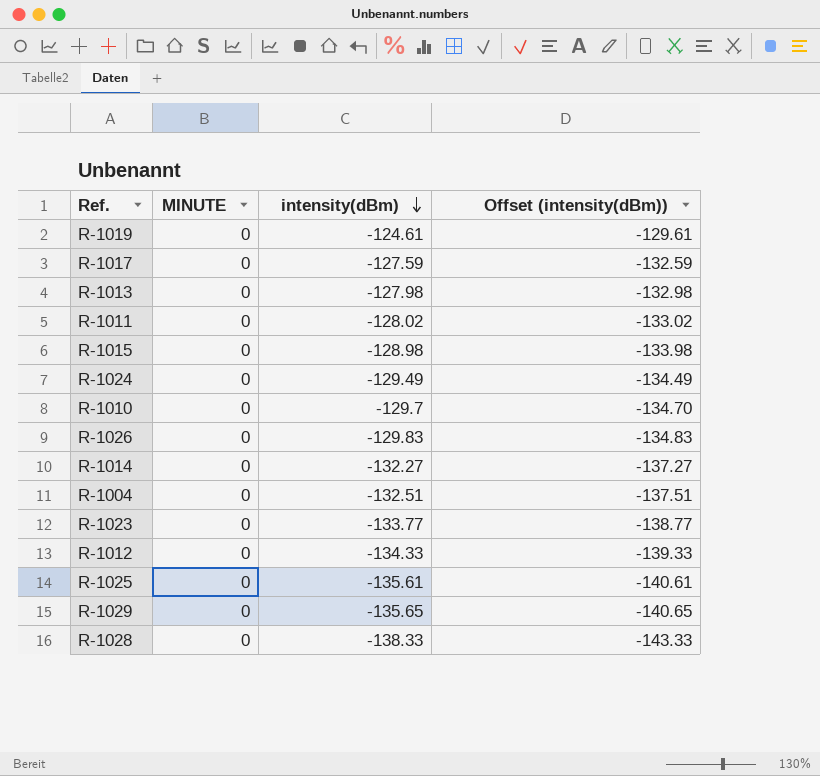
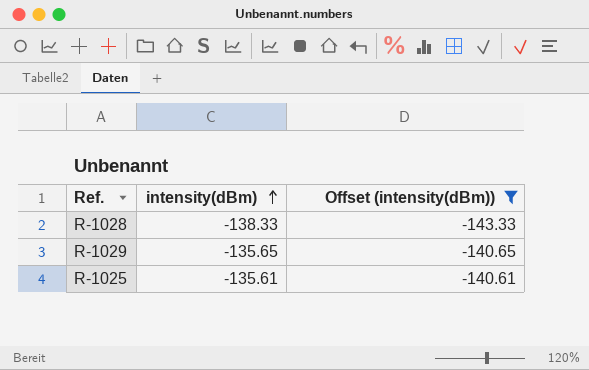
filter: none -> Offset (intensity(dBm)) <= -140.61
row order: intensity(dBm) descending -> intensity(dBm) ascending
column MINUTE | position: 2 -> none

